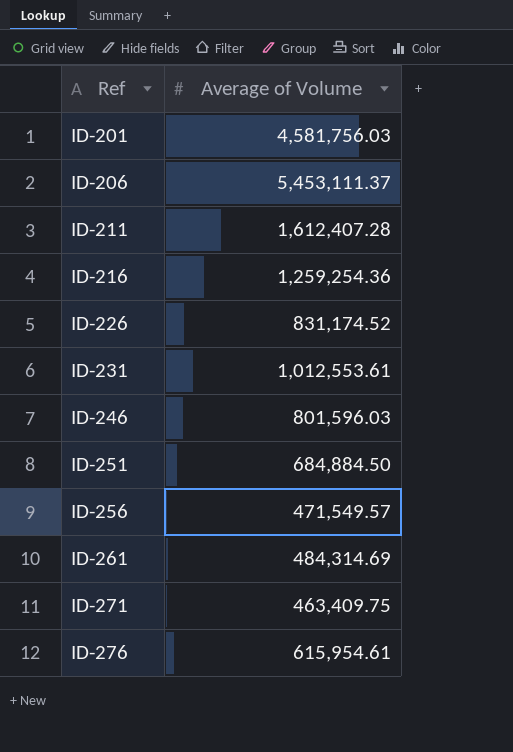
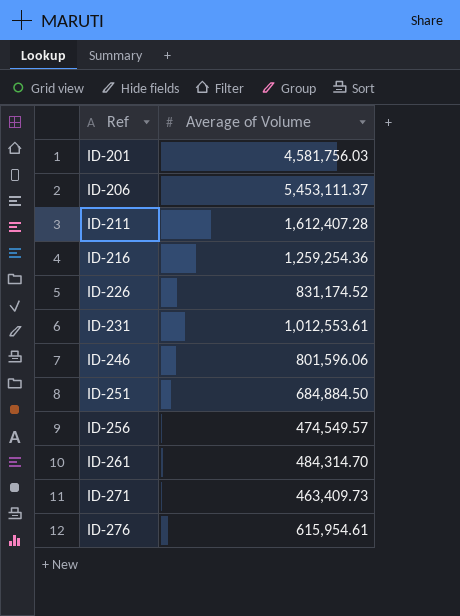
ID-246 | Average of Volume: 801,596.03 -> 801,596.06
ID-256 | Average of Volume: 471,549.57 -> 474,549.57
ID-261 | Average of Volume: 484,314.69 -> 484,314.70
ID-271 | Average of Volume: 463,409.75 -> 463,409.73

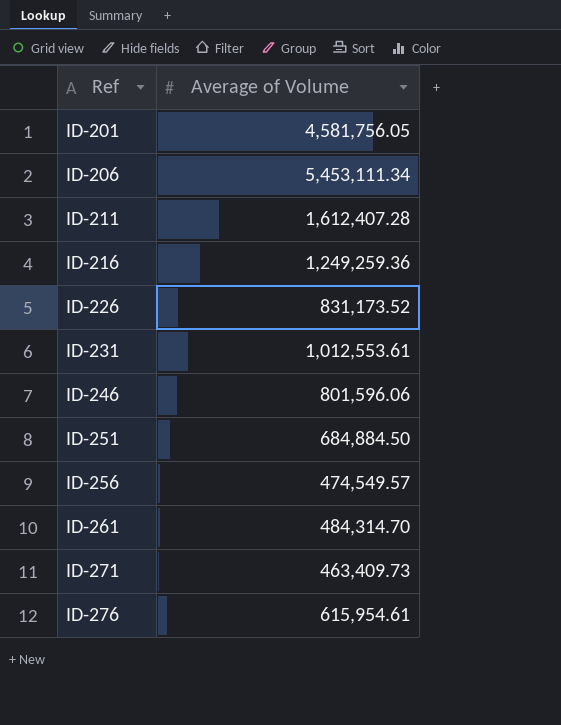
ID-201 | Average of Volume: 4,581,756.03 -> 4,581,756.05
ID-206 | Average of Volume: 5,453,111.37 -> 5,453,111.34
ID-216 | Average of Volume: 1,259,254.36 -> 1,249,259.36
ID-226 | Average of Volume: 831,174.52 -> 831,173.52

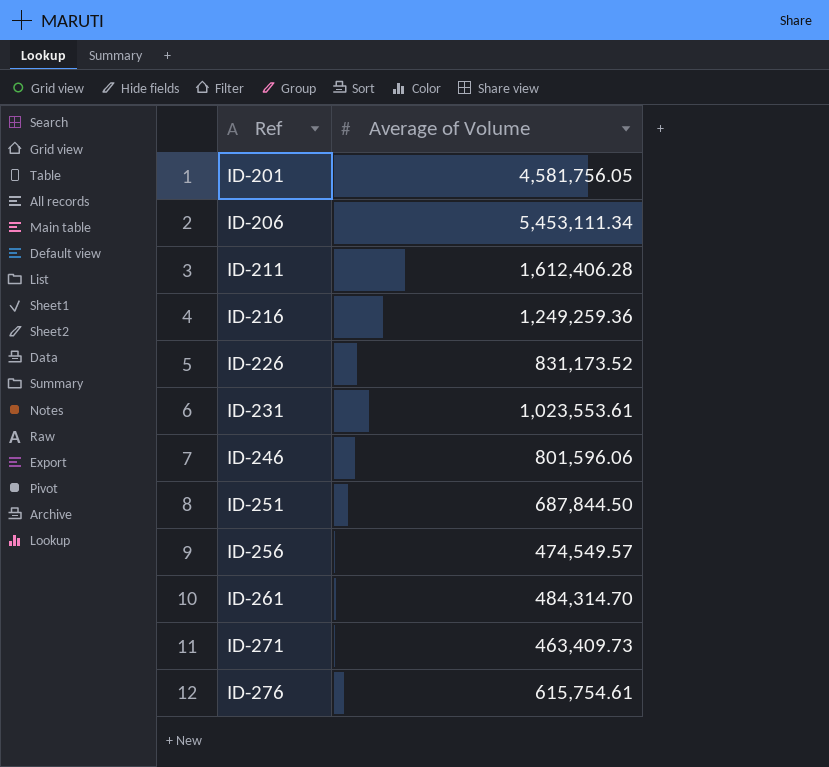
ID-211 | Average of Volume: 1,612,407.28 -> 1,612,406.28
ID-231 | Average of Volume: 1,012,553.61 -> 1,023,553.61
ID-251 | Average of Volume: 684,884.50 -> 687,844.50
ID-276 | Average of Volume: 615,954.61 -> 615,754.61

